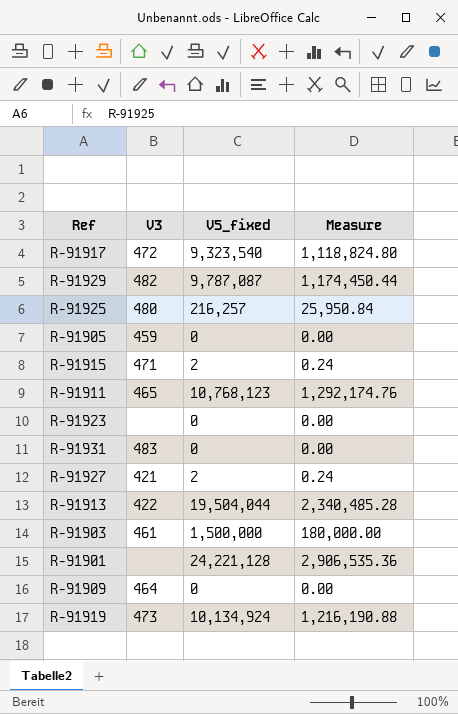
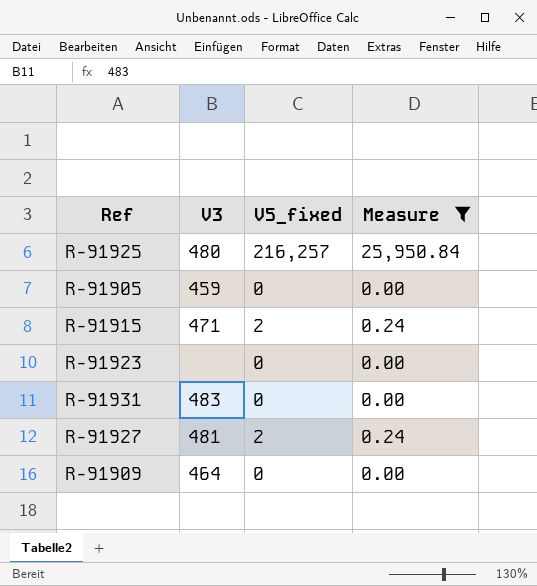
filter: none -> Measure <= 25,950.84
R-91927 | V3: 421 -> 481

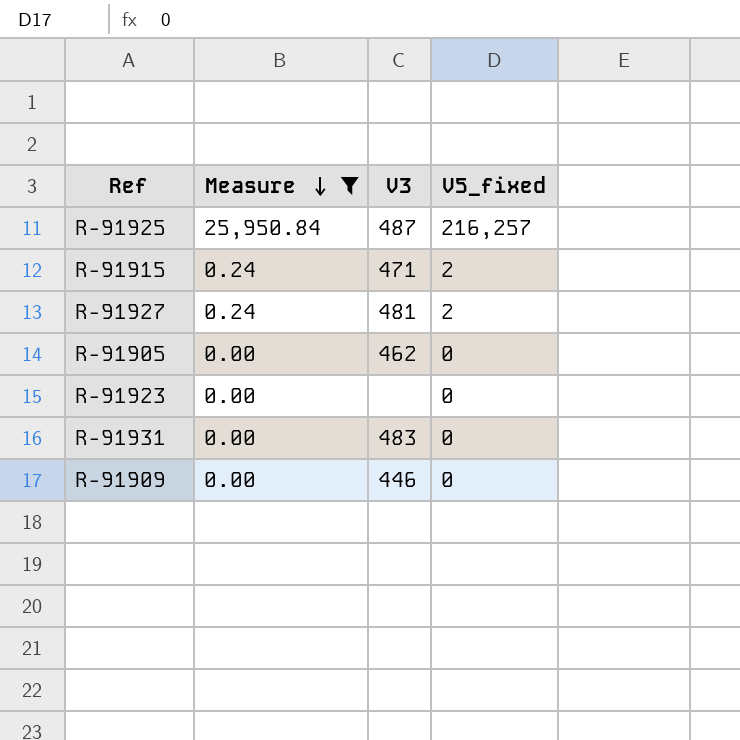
row order: none -> Measure descending
column Measure | position: 4 -> 2
R-91925 | V3: 480 -> 487
R-91905 | V3: 459 -> 462
R-91909 | V3: 464 -> 446

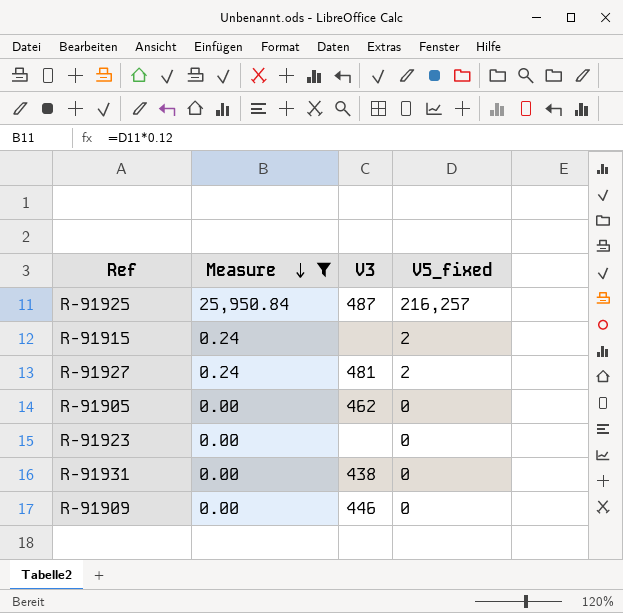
R-91915 | V3: 471 -> none
R-91931 | V3: 483 -> 438

